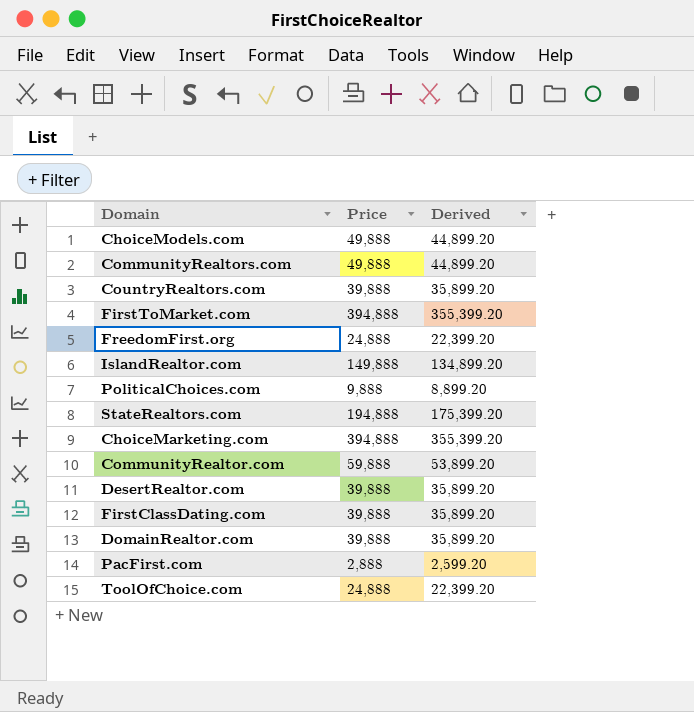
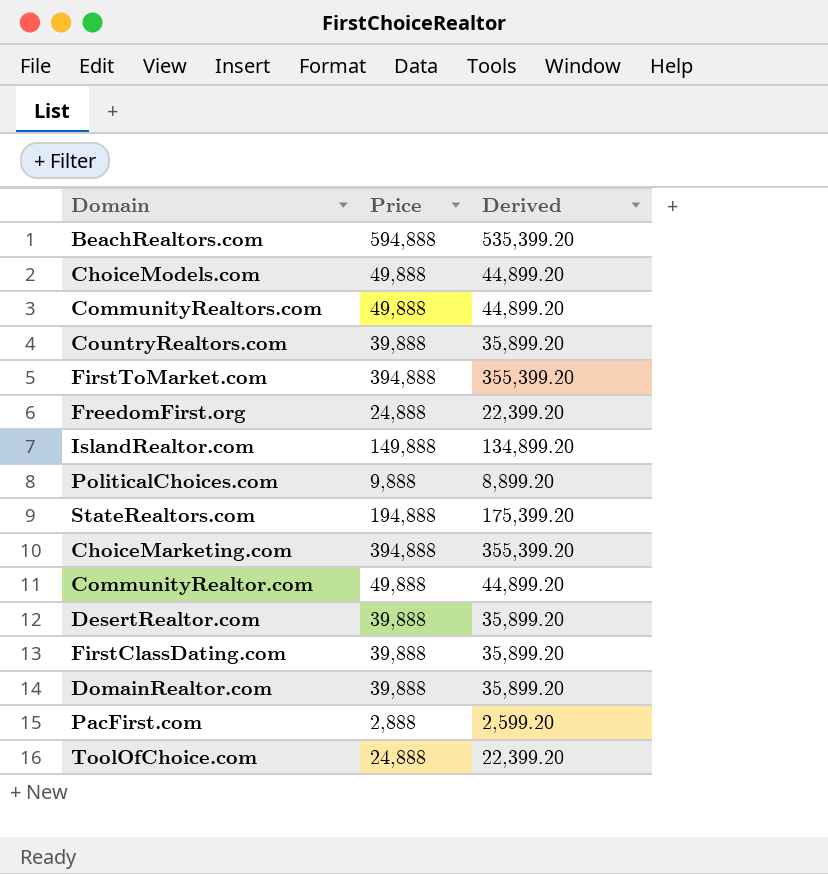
row BeachRealtors.com: none -> 594,888 | 535,399.20
CommunityRealtor.com | Price: 59,888 -> 49,888
CommunityRealtor.com | Derived: 53,899.20 -> 44,899.20

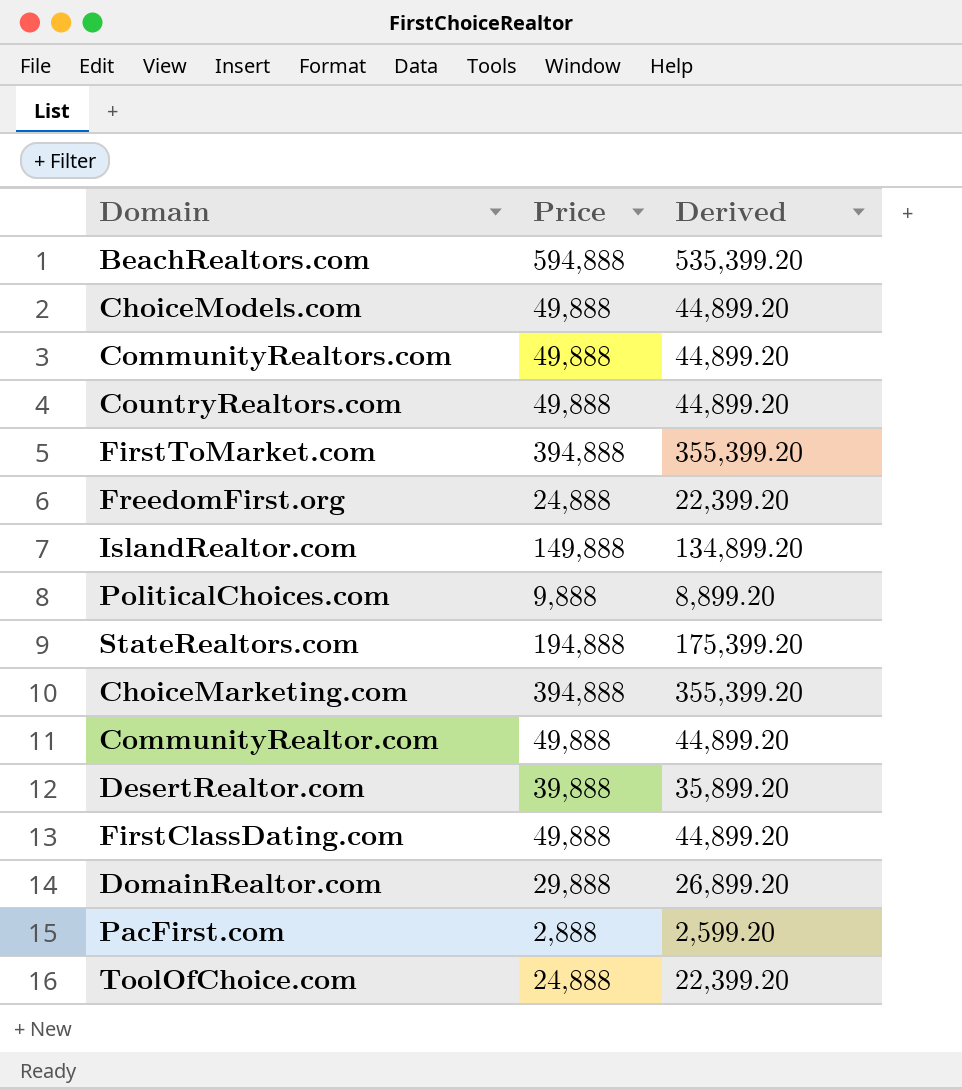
CountryRealtors.com | Price: 39,888 -> 49,888
CountryRealtors.com | Derived: 35,899.20 -> 44,899.20
FirstClassDating.com | Price: 39,888 -> 49,888
FirstClassDating.com | Derived: 35,899.20 -> 44,899.20
DomainRealtor.com | Price: 39,888 -> 29,888
DomainRealtor.com | Derived: 35,899.20 -> 26,899.20

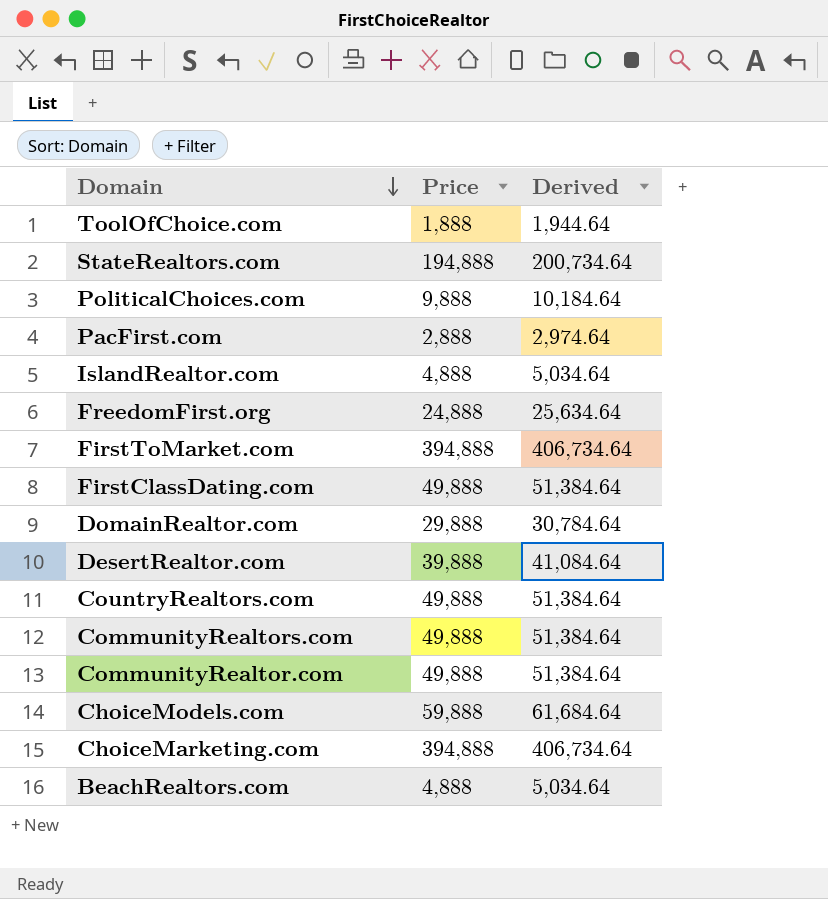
row order: none -> Domain descending
column Derived | formula: [Price] * 0.9 -> [Price] * 1.03
ToolOfChoice.com | Price: 24,888 -> 1,888
IslandRealtor.com | Price: 149,888 -> 4,888
ChoiceModels.com | Price: 49,888 -> 59,888
BeachRealtors.com | Price: 594,888 -> 4,888

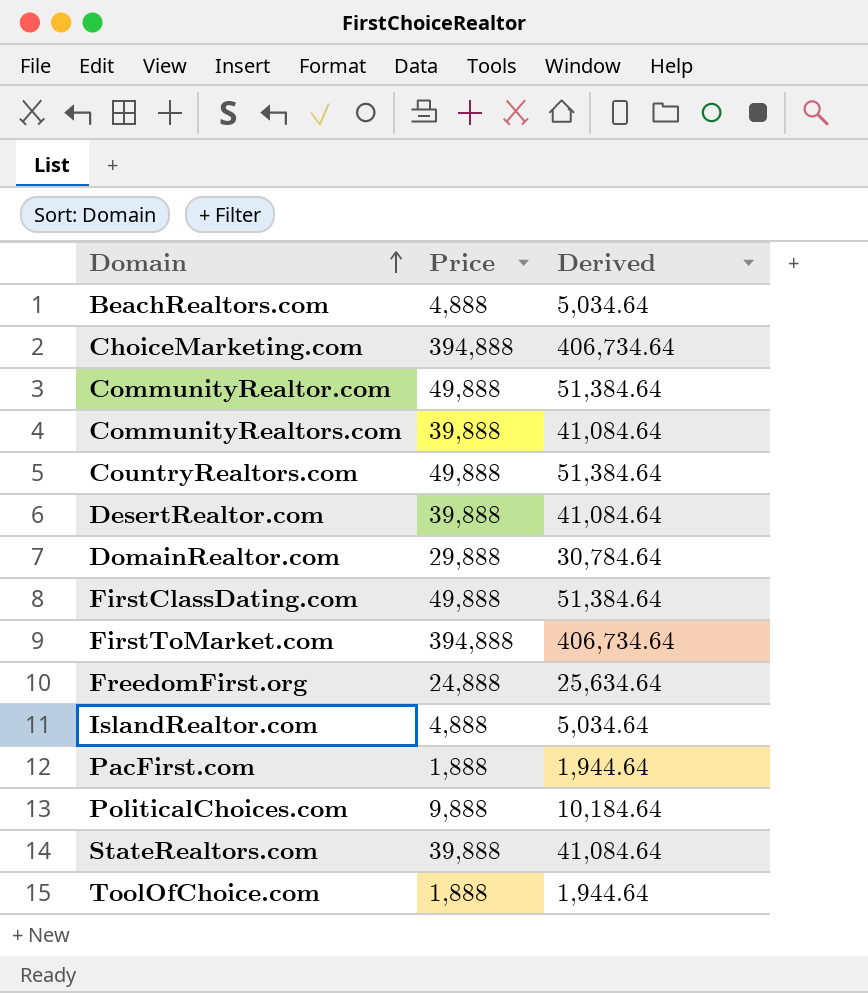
row order: Domain descending -> Domain ascending
row ChoiceModels.com: 59,888 | 61,684.64 -> none
CommunityRealtors.com | Price: 49,888 -> 39,888
CommunityRealtors.com | Derived: 51,384.64 -> 41,084.64
PacFirst.com | Price: 2,888 -> 1,888
PacFirst.com | Derived: 2,974.64 -> 1,944.64
StateRealtors.com | Price: 194,888 -> 39,888
StateRealtors.com | Derived: 200,734.64 -> 41,084.64

